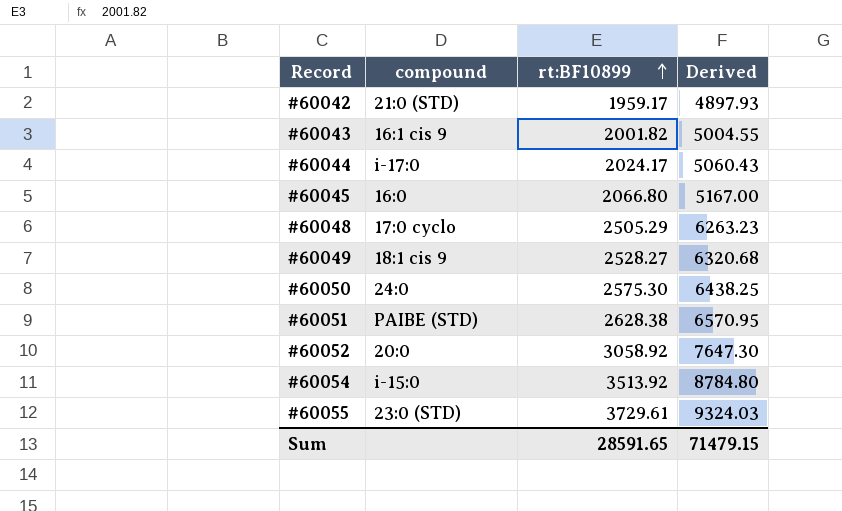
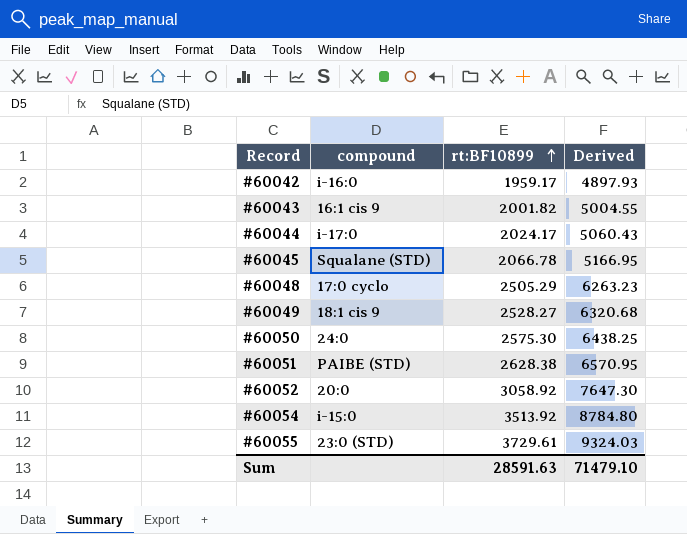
#60042 | compound: 21:0 (STD) -> i-16:0
#60045 | compound: 16:0 -> Squalane (STD)
#60045 | rt:BF10899: 2066.80 -> 2066.78
#60045 | Derived: 5167.00 -> 5166.95
Sum | rt:BF10899: 28591.65 -> 28591.63
Sum | Derived: 71479.15 -> 71479.10

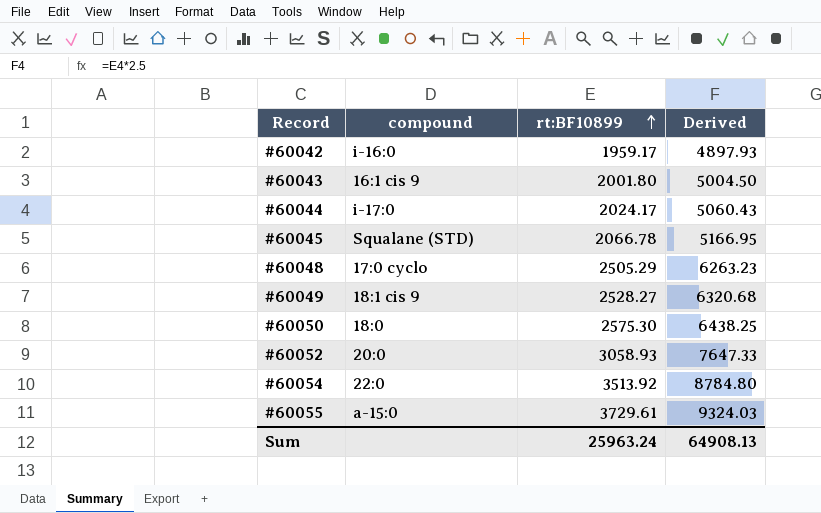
row #60051: PAIBE (STD) | 2628.38 | 6570.95 -> none
#60043 | rt:BF10899: 2001.82 -> 2001.80
#60043 | Derived: 5004.55 -> 5004.50
#60050 | compound: 24:0 -> 18:0
#60052 | rt:BF10899: 3058.92 -> 3058.93
#60052 | Derived: 7647.30 -> 7647.33
#60054 | compound: i-15:0 -> 22:0
#60055 | compound: 23:0 (STD) -> a-15:0
Sum | rt:BF10899: 28591.63 -> 25963.24
Sum | Derived: 71479.10 -> 64908.13

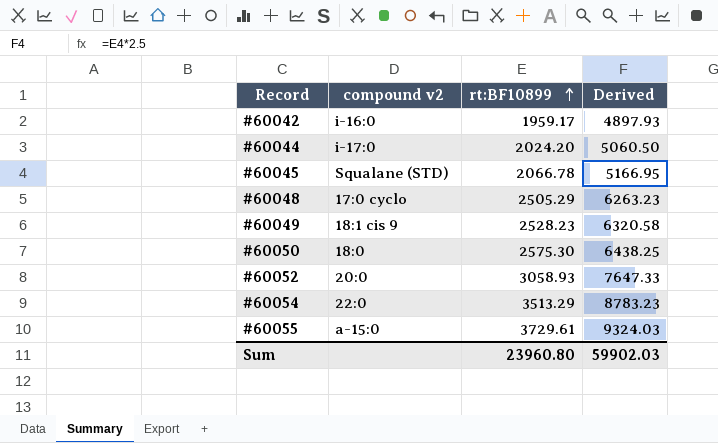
column name: compound -> compound v2
row #60043: 16:1 cis 9 | 2001.80 | 5004.50 -> none
#60044 | rt:BF10899: 2024.17 -> 2024.20
#60044 | Derived: 5060.43 -> 5060.50
#60049 | rt:BF10899: 2528.27 -> 2528.23
#60049 | Derived: 6320.68 -> 6320.58
#60054 | rt:BF10899: 3513.92 -> 3513.29
#60054 | Derived: 8784.80 -> 8783.23
Sum | rt:BF10899: 25963.24 -> 23960.80
Sum | Derived: 64908.13 -> 59902.03

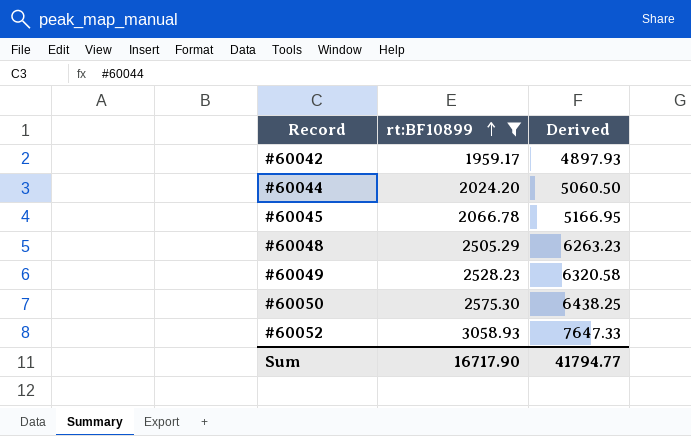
filter: none -> rt:BF10899 <= 3058.93
column compound v2 | position: 2 -> none
Sum | rt:BF10899: 23960.80 -> 16717.90
Sum | Derived: 59902.03 -> 41794.77

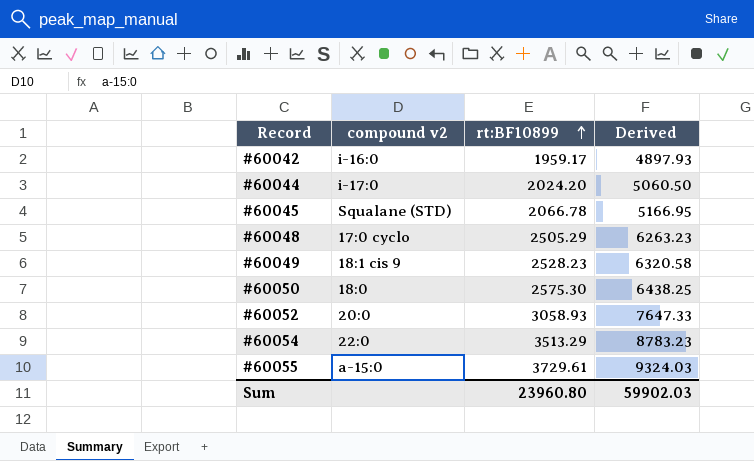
filter: rt:BF10899 <= 3058.93 -> none
column compound v2 | position: none -> 2
Sum | rt:BF10899: 16717.90 -> 23960.80
Sum | Derived: 41794.77 -> 59902.03

